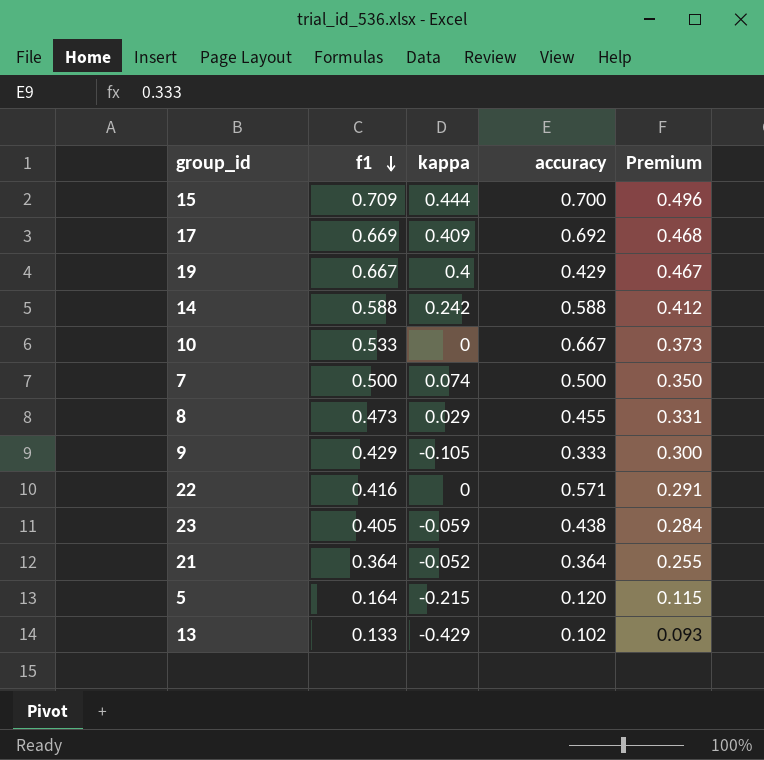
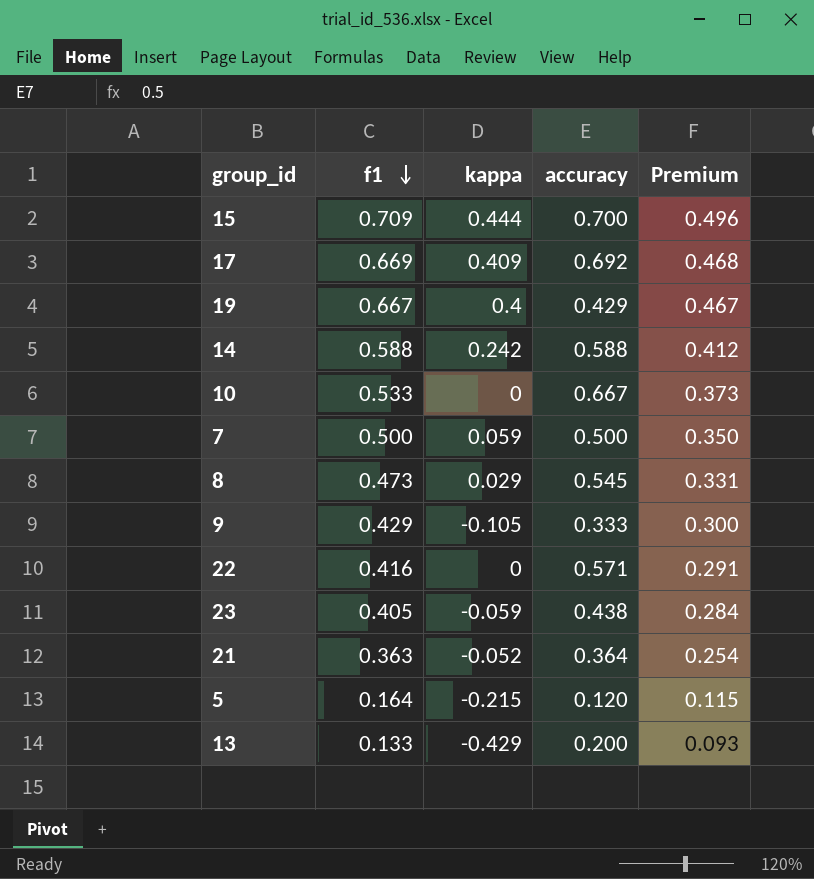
7 | kappa: 0.074 -> 0.059
8 | accuracy: 0.455 -> 0.545
21 | f1: 0.364 -> 0.363
21 | Premium: 0.255 -> 0.254
13 | accuracy: 0.102 -> 0.200

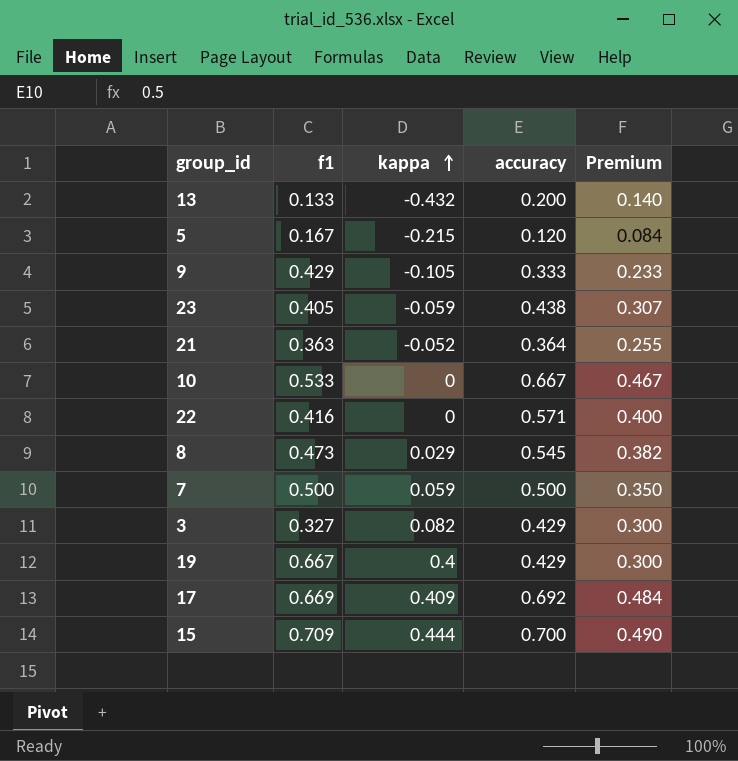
row order: f1 descending -> kappa ascending
column Premium | formula: [f1] * 0.7 -> [accuracy] * 0.7
row 14: 0.588 | 0.242 | 0.588 | 0.412 -> none
13 | kappa: -0.429 -> -0.432
5 | f1: 0.164 -> 0.167
row 3: none -> 0.327 | 0.082 | 0.429 | 0.300

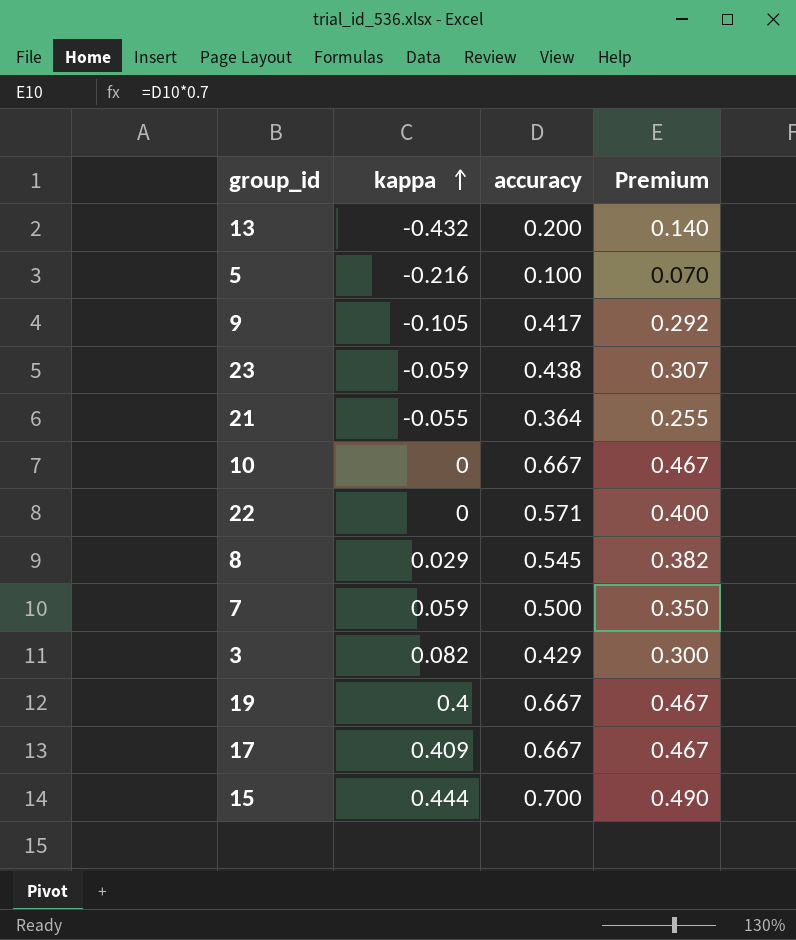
column f1 | position: 2 -> none
5 | kappa: -0.215 -> -0.216
5 | accuracy: 0.120 -> 0.100
5 | Premium: 0.084 -> 0.070
9 | accuracy: 0.333 -> 0.417
9 | Premium: 0.233 -> 0.292
21 | kappa: -0.052 -> -0.055
19 | accuracy: 0.429 -> 0.667
19 | Premium: 0.300 -> 0.467
17 | accuracy: 0.692 -> 0.667
17 | Premium: 0.484 -> 0.467

